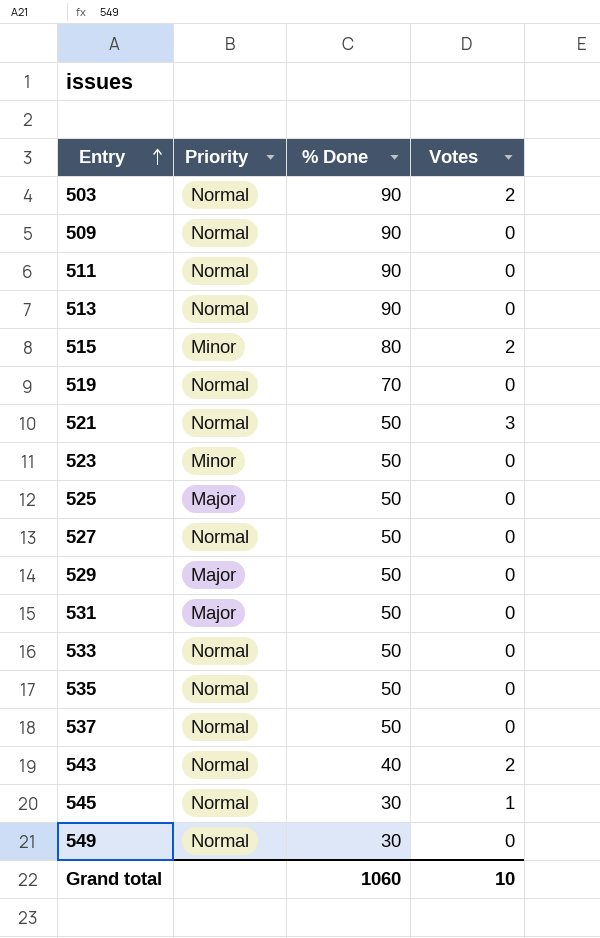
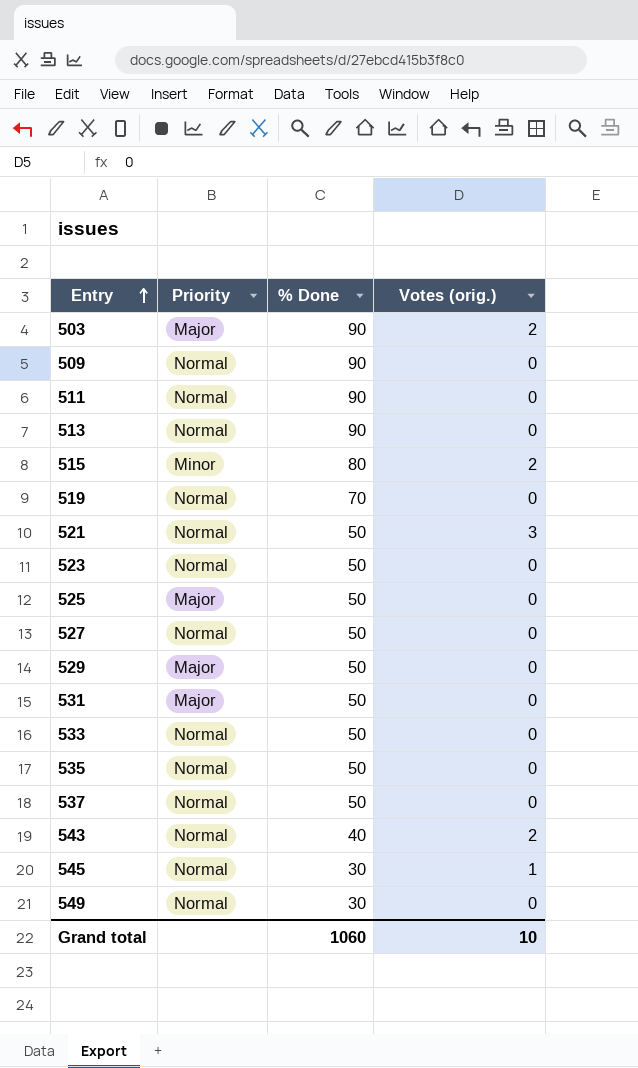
column name: Votes -> Votes (orig.)
503 | Priority: Normal -> Major
523 | Priority: Minor -> Normal

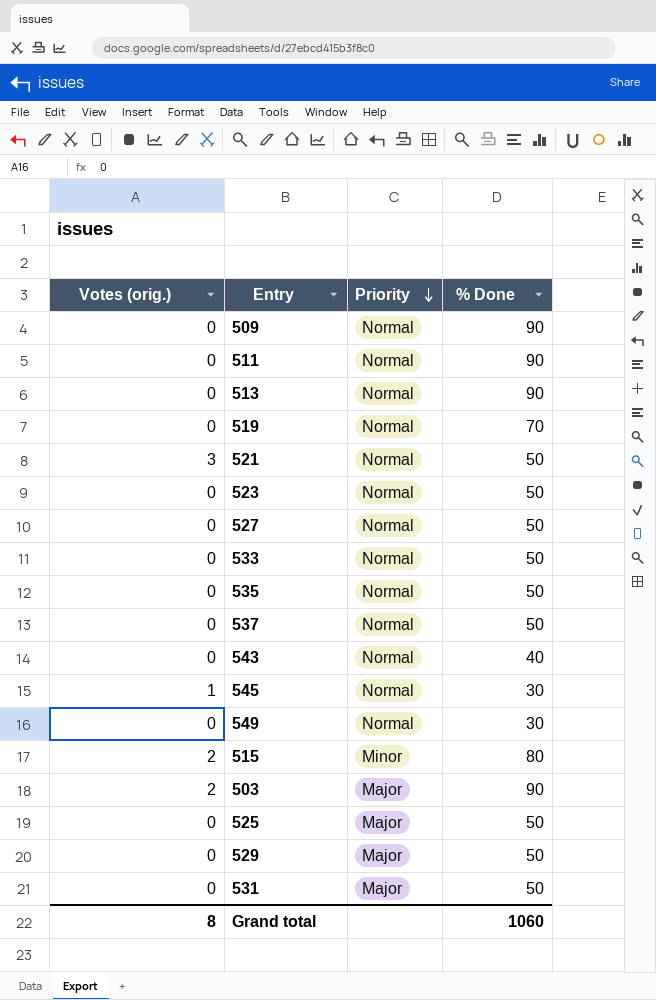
row order: Entry ascending -> Priority descending
column Votes (orig.) | position: 4 -> 1
543 | Votes (orig.): 2 -> 0
Grand total | Votes (orig.): 10 -> 8

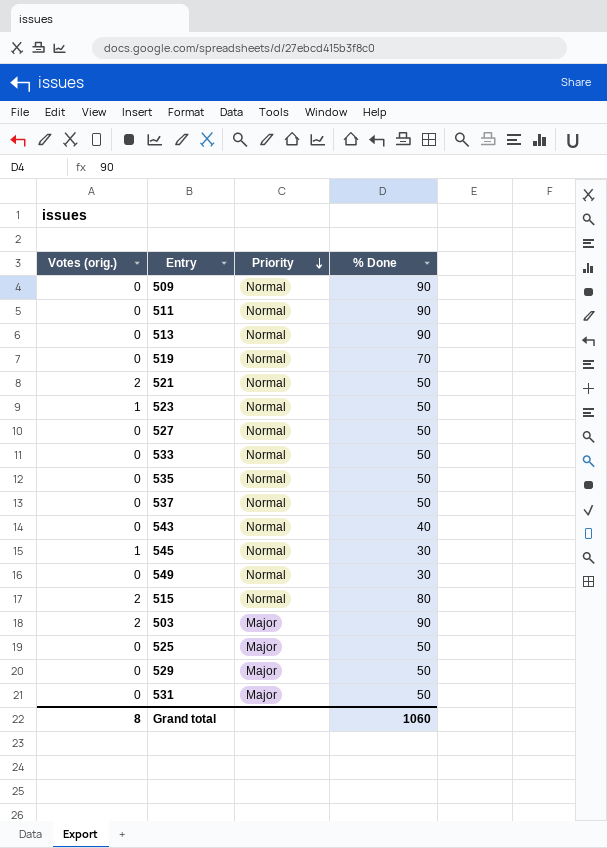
521 | Votes (orig.): 3 -> 2
523 | Votes (orig.): 0 -> 1
515 | Priority: Minor -> Normal

